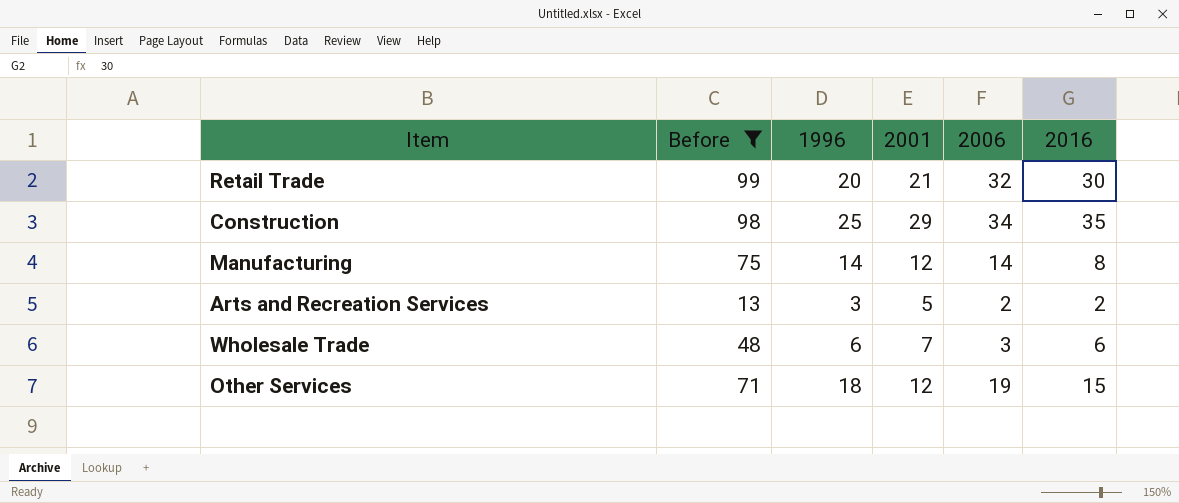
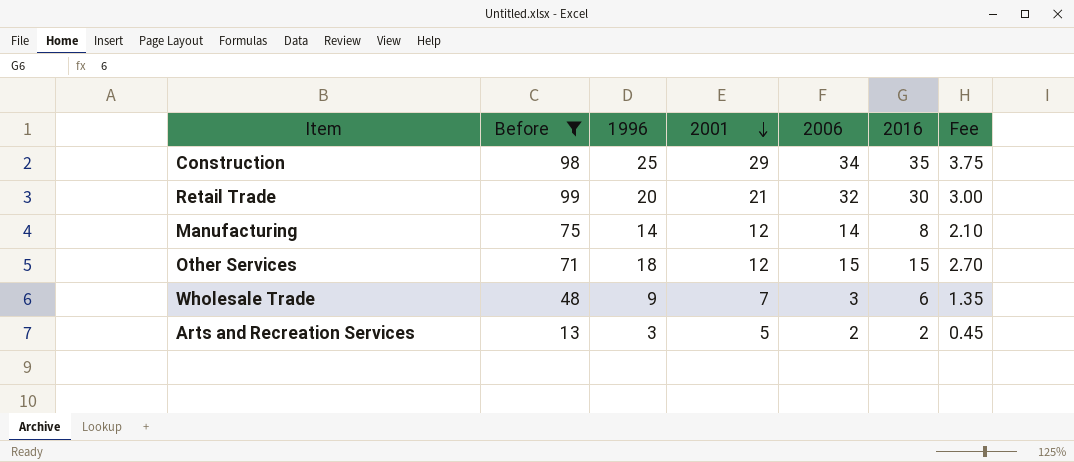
row order: none -> 2001 descending
column Fee | formula: none -> [1996] * 0.15
Other Services | 2006: 19 -> 15
Wholesale Trade | 1996: 6 -> 9

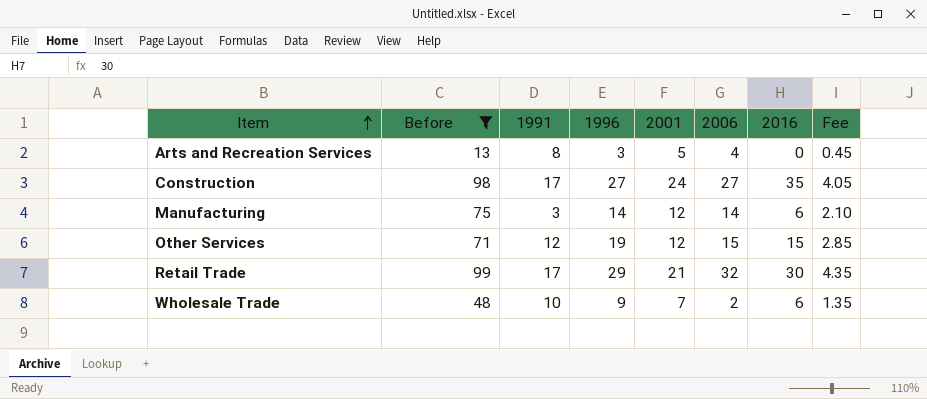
row order: 2001 descending -> Item ascending
column 1991 | position: none -> 3
Arts and Recreation Services | 2006: 2 -> 4
Arts and Recreation Services | 2016: 2 -> 0
Construction | 1996: 25 -> 27
Construction | 2001: 29 -> 24
Construction | 2006: 34 -> 27
Construction | Fee: 3.75 -> 4.05
Manufacturing | 2016: 8 -> 6
Other Services | 1996: 18 -> 19
Other Services | Fee: 2.70 -> 2.85
Retail Trade | 1996: 20 -> 29
Retail Trade | Fee: 3.00 -> 4.35
Wholesale Trade | 2006: 3 -> 2

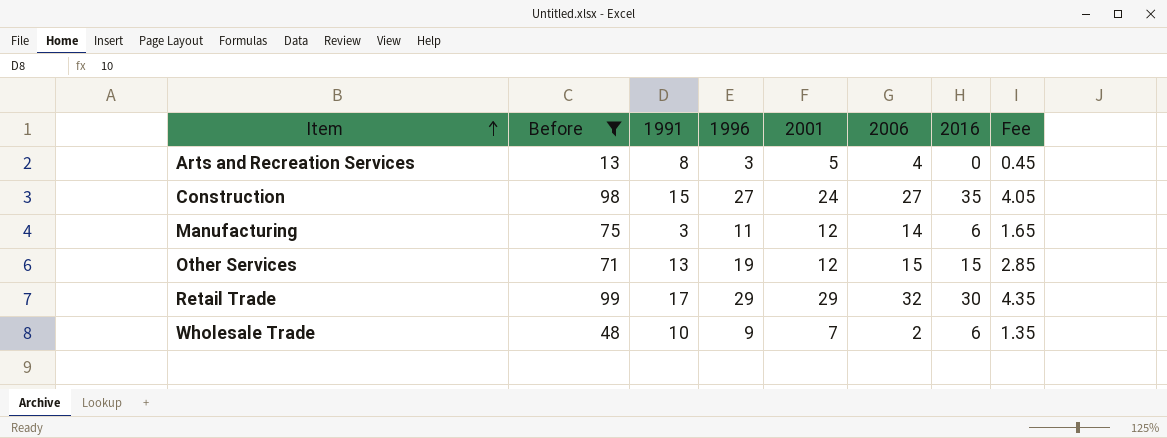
Construction | 1991: 17 -> 15
Manufacturing | 1996: 14 -> 11
Manufacturing | Fee: 2.10 -> 1.65
Other Services | 1991: 12 -> 13
Retail Trade | 2001: 21 -> 29

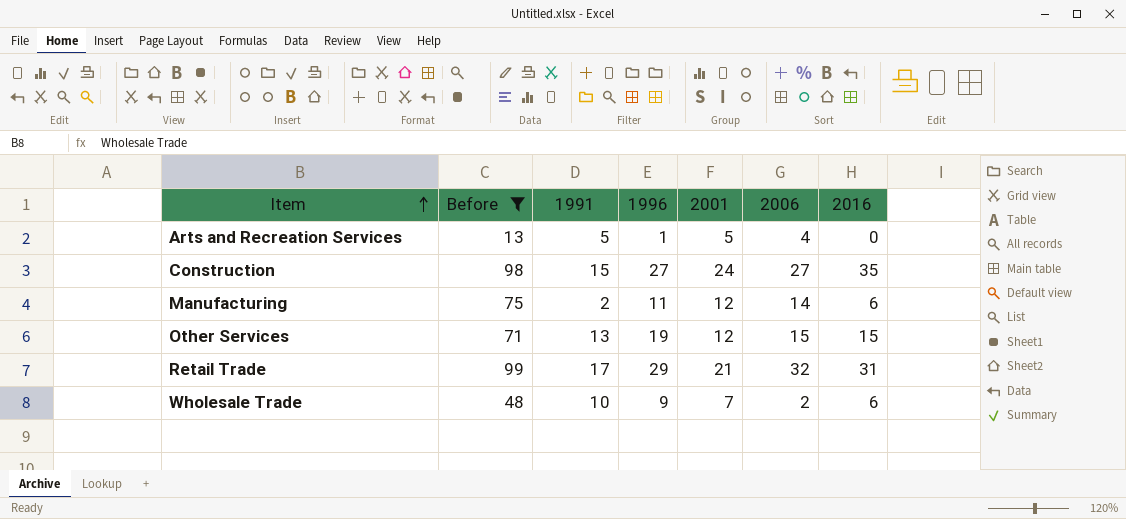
column Fee | formula: [1996] * 0.15 -> none
Arts and Recreation Services | 1991: 8 -> 5
Arts and Recreation Services | 1996: 3 -> 1
Manufacturing | 1991: 3 -> 2
Retail Trade | 2001: 29 -> 21
Retail Trade | 2016: 30 -> 31

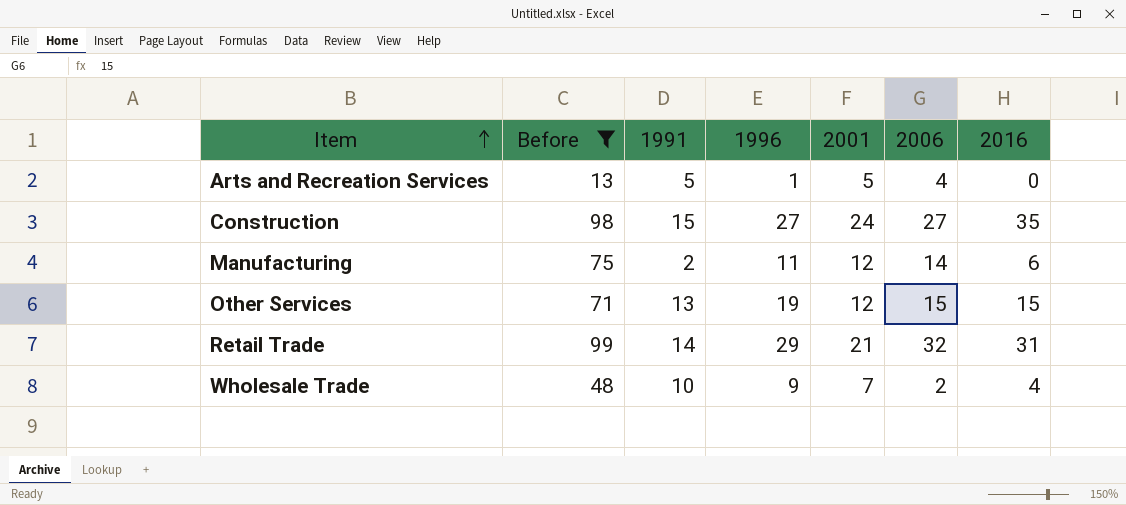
Retail Trade | 1991: 17 -> 14
Wholesale Trade | 2016: 6 -> 4

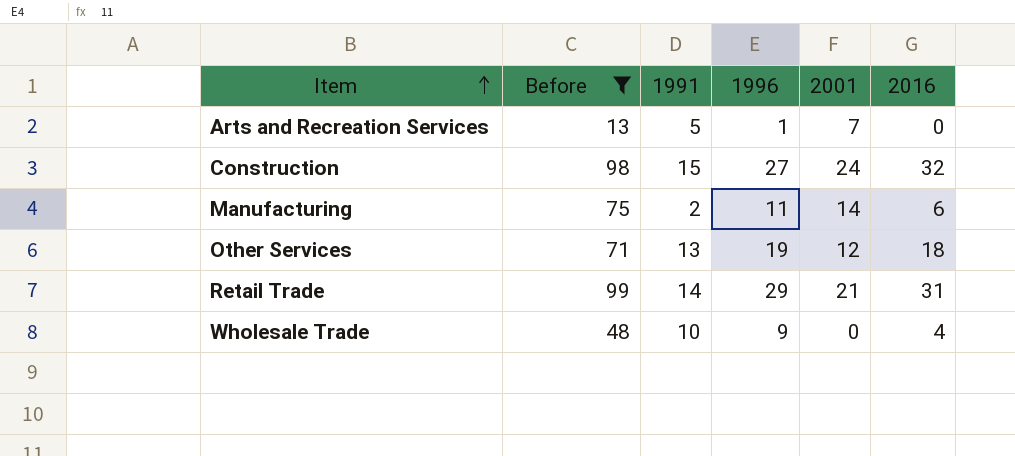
column 2006 | position: 6 -> none
Arts and Recreation Services | 2001: 5 -> 7
Construction | 2016: 35 -> 32
Manufacturing | 2001: 12 -> 14
Other Services | 2016: 15 -> 18
Wholesale Trade | 2001: 7 -> 0

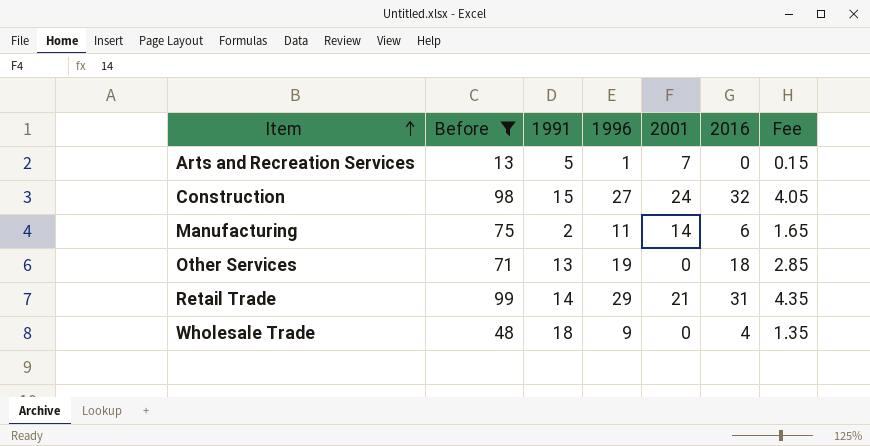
column Fee | formula: none -> [1996] * 0.15
Other Services | 2001: 12 -> 0
Wholesale Trade | 1991: 10 -> 18

